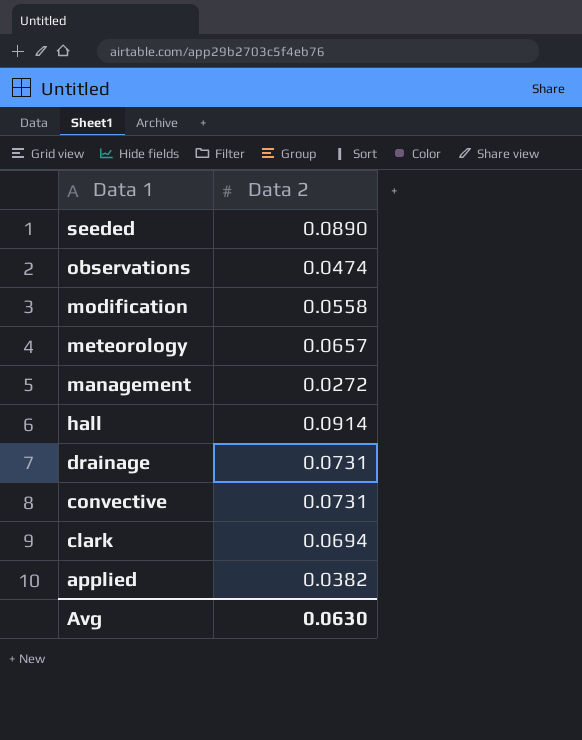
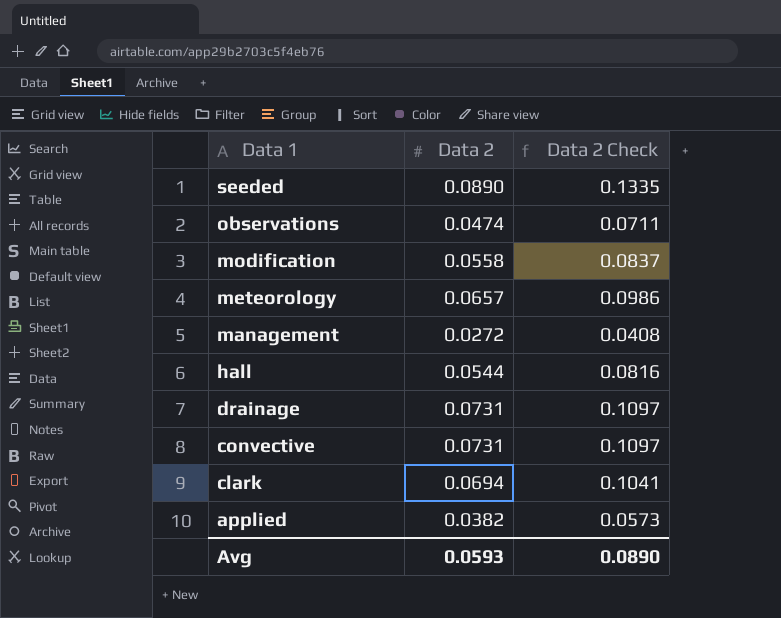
column Data 2 Check | formula: none -> [Data 2] * 1.5
hall | Data 2: 0.0914 -> 0.0544
Avg | Data 2: 0.0630 -> 0.0593

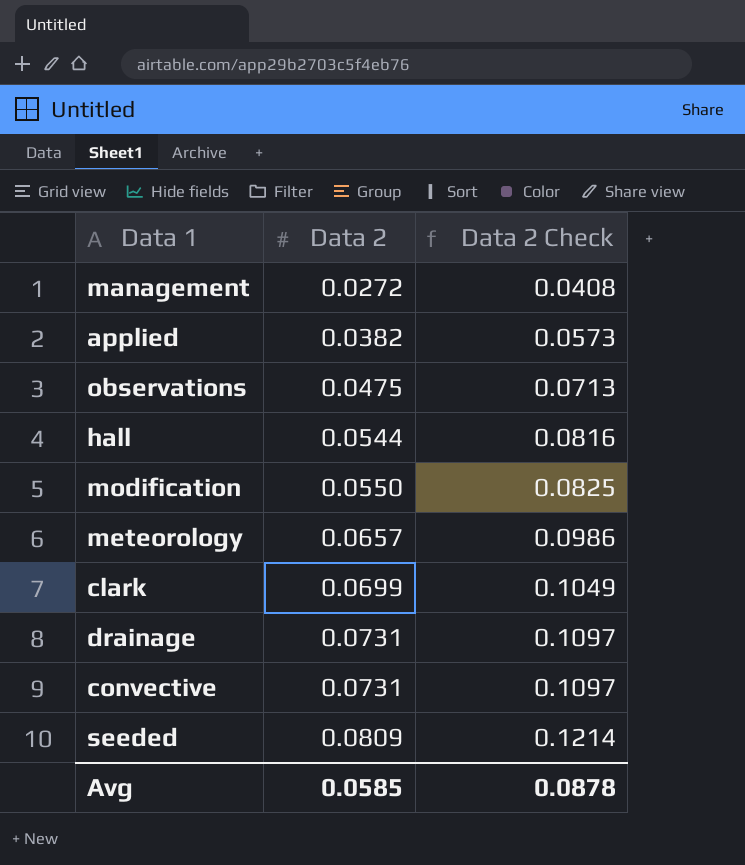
row order: Data 1 descending -> Data 2 ascending
observations | Data 2: 0.0474 -> 0.0475
observations | Data 2 Check: 0.0711 -> 0.0713
modification | Data 2: 0.0558 -> 0.0550
modification | Data 2 Check: 0.0837 -> 0.0825
clark | Data 2: 0.0694 -> 0.0699
clark | Data 2 Check: 0.1041 -> 0.1049
seeded | Data 2: 0.0890 -> 0.0809
seeded | Data 2 Check: 0.1335 -> 0.1214
Avg | Data 2: 0.0593 -> 0.0585
Avg | Data 2 Check: 0.0890 -> 0.0878

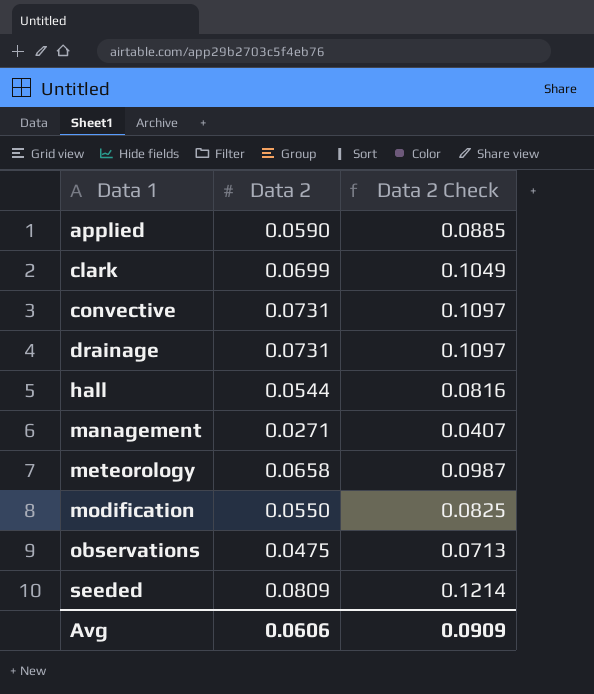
row order: Data 2 ascending -> Data 1 ascending
applied | Data 2: 0.0382 -> 0.0590
applied | Data 2 Check: 0.0573 -> 0.0885
management | Data 2: 0.0272 -> 0.0271
management | Data 2 Check: 0.0408 -> 0.0407
meteorology | Data 2: 0.0657 -> 0.0658
meteorology | Data 2 Check: 0.0986 -> 0.0987
Avg | Data 2: 0.0585 -> 0.0606
Avg | Data 2 Check: 0.0878 -> 0.0909

